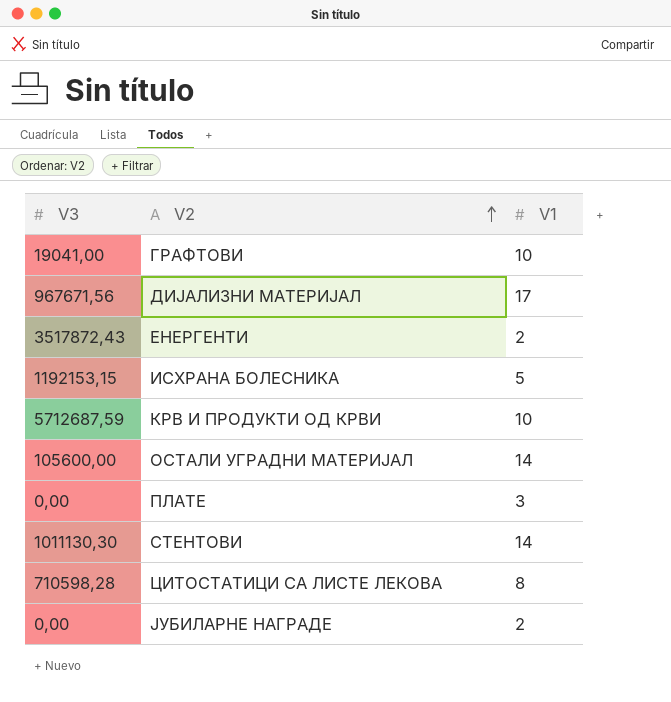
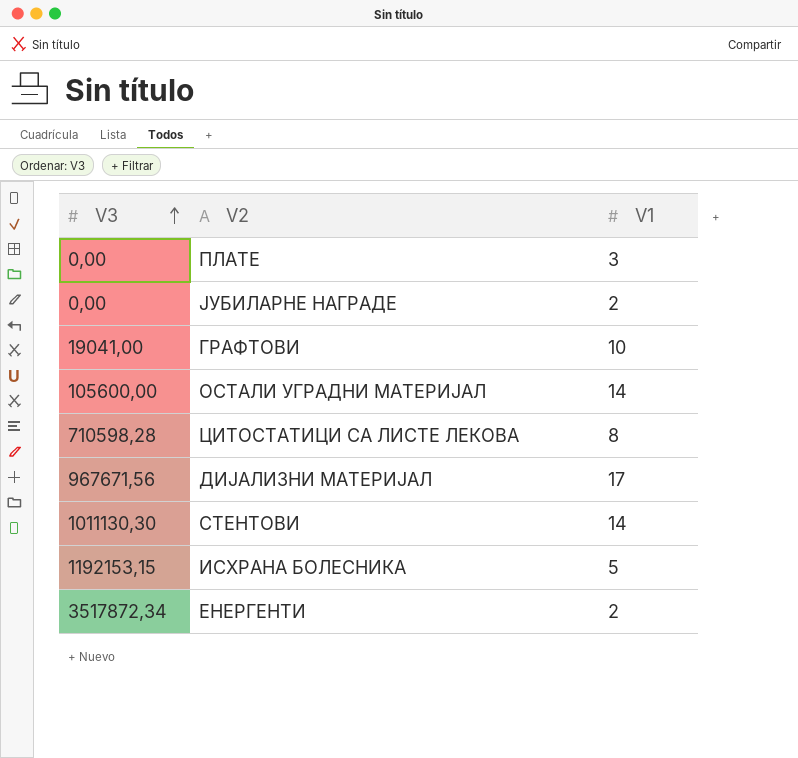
row order: V2 ascending -> V3 ascending
row КРВ И ПРОДУКТИ ОД КРВИ: 5712687,59 | 10 -> none
ЕНЕРГЕНТИ | V3: 3517872,43 -> 3517872,34

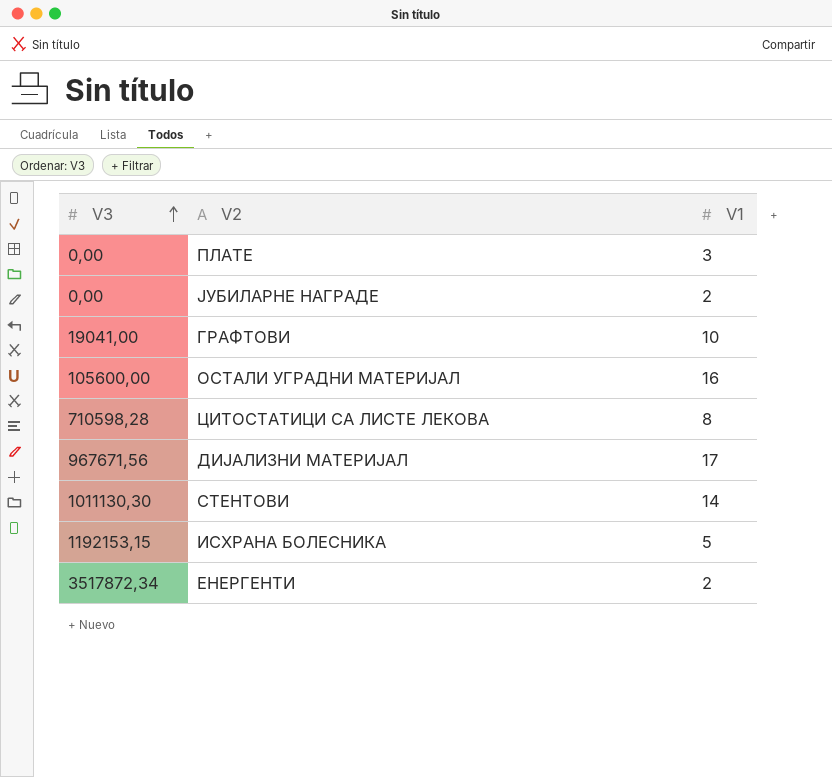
ОСТАЛИ УГРАДНИ МАТЕРИЈАЛ | V1: 14 -> 16

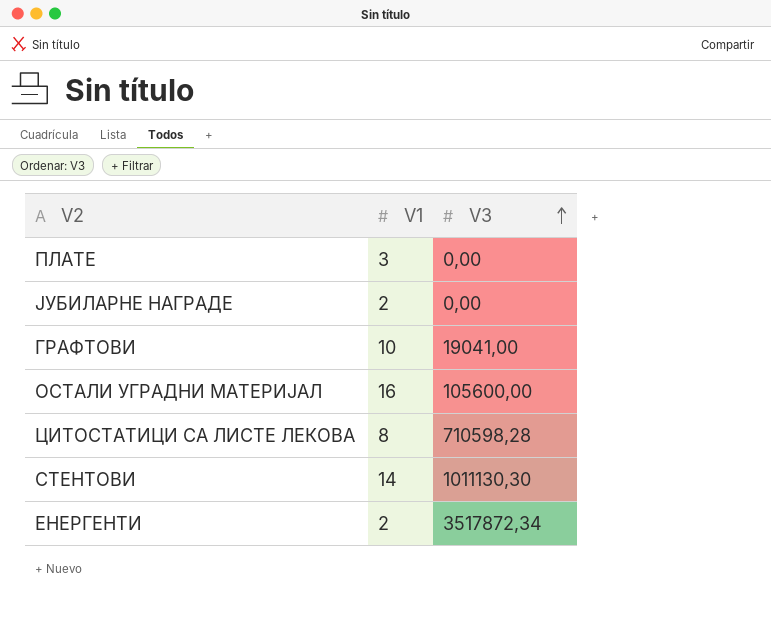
column V3 | position: 1 -> 3
row ДИЈАЛИЗНИ МАТЕРИЈАЛ: 967671,56 | 17 -> none
row ИСХРАНА БОЛЕСНИКА: 1192153,15 | 5 -> none

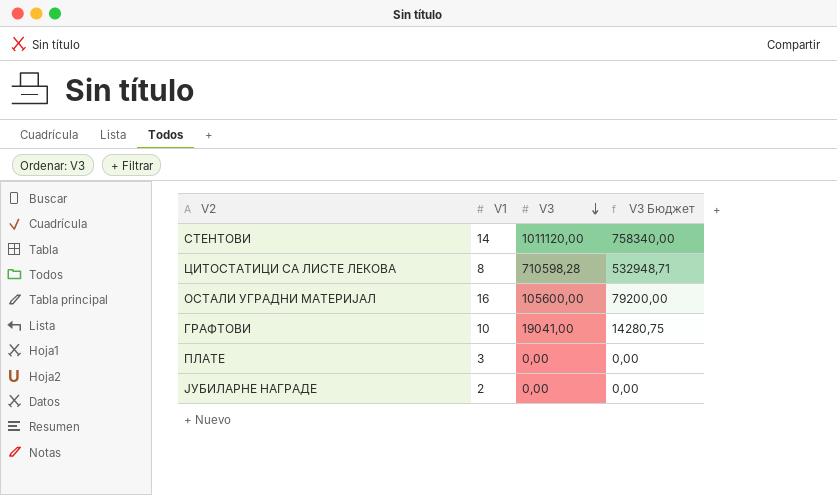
row order: V3 ascending -> V3 descending
column V3 Бюджет | formula: none -> [V3] * 0,75
row ЕНЕРГЕНТИ: 2 | 3517872,34 -> none
СТЕНТОВИ | V3: 1011130,30 -> 1011120,00

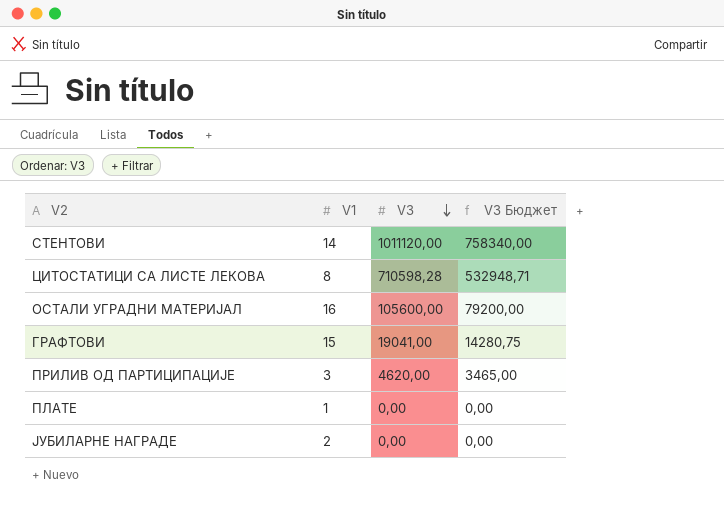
ГРАФТОВИ | V1: 10 -> 15
row ПРИЛИВ ОД ПАРТИЦИПАЦИЈЕ: none -> 3 | 4620,00 | 3465,00
ПЛАТЕ | V1: 3 -> 1

